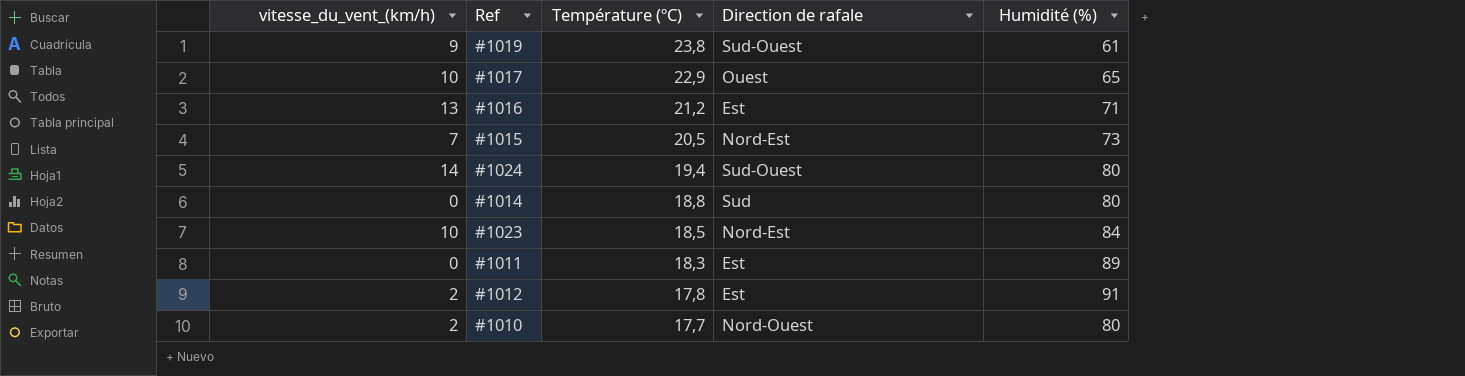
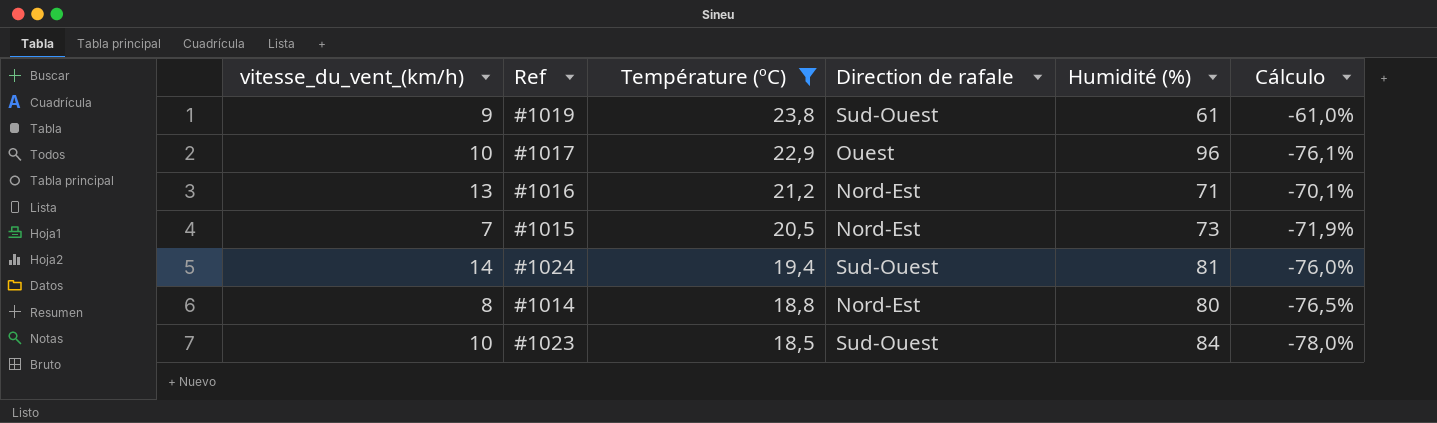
filter: none -> Température (ºC) >= 18,5
column Cálculo | formula: none -> ([Température (ºC)] - [Humidité (%)]) / [Humidité (%)]
#1017 | Humidité (%): 65 -> 96
#1016 | Direction de rafale: Est -> Nord-Est
#1024 | Humidité (%): 80 -> 81
#1014 | vitesse_du_vent_(km/h): 0 -> 8
#1014 | Direction de rafale: Sud -> Nord-Est
#1023 | Direction de rafale: Nord-Est -> Sud-Ouest

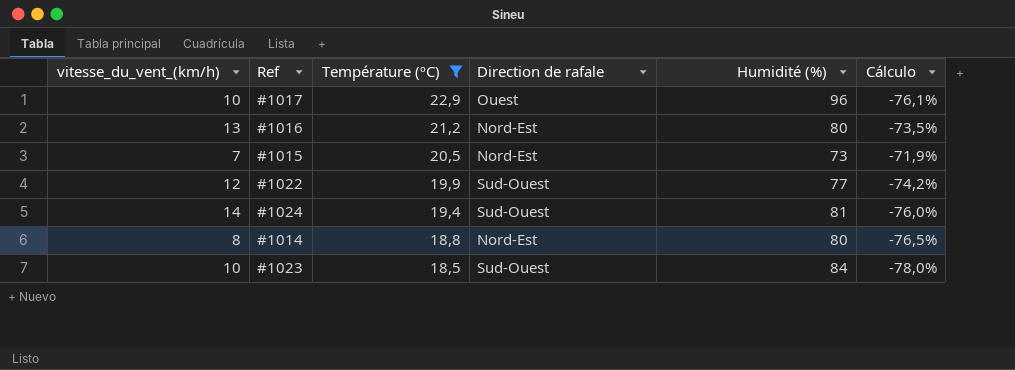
row #1019: 9 | 23,8 | Sud-Ouest | 61 | -61,0% -> none
#1016 | Humidité (%): 71 -> 80
#1016 | Cálculo: -70,1% -> -73,5%
row #1022: none -> 12 | 19,9 | Sud-Ouest | 77 | -74,2%

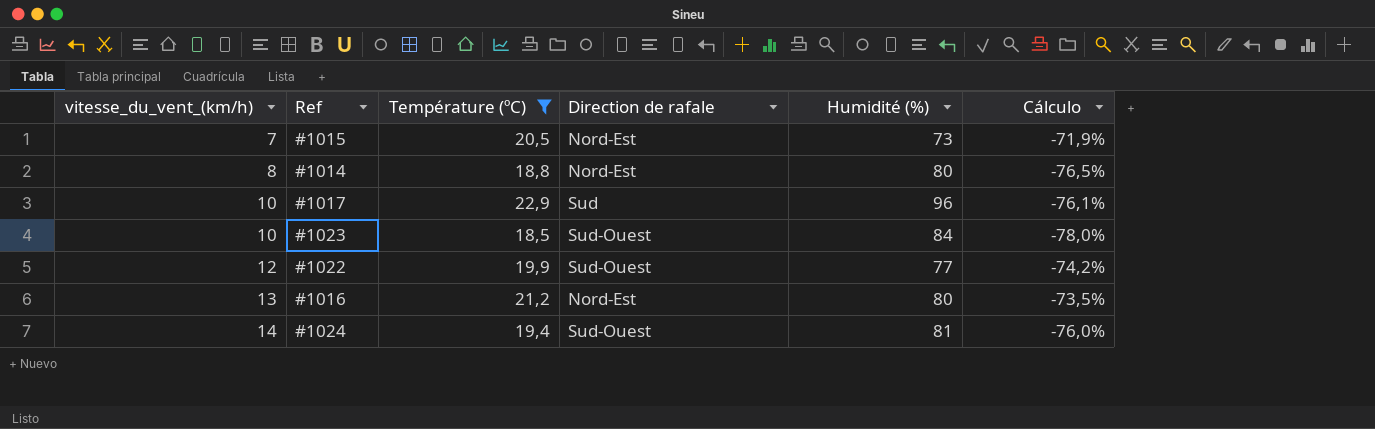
row order: Température (ºC) descending -> vitesse_du_vent_(km/h) ascending
#1017 | Direction de rafale: Ouest -> Sud

